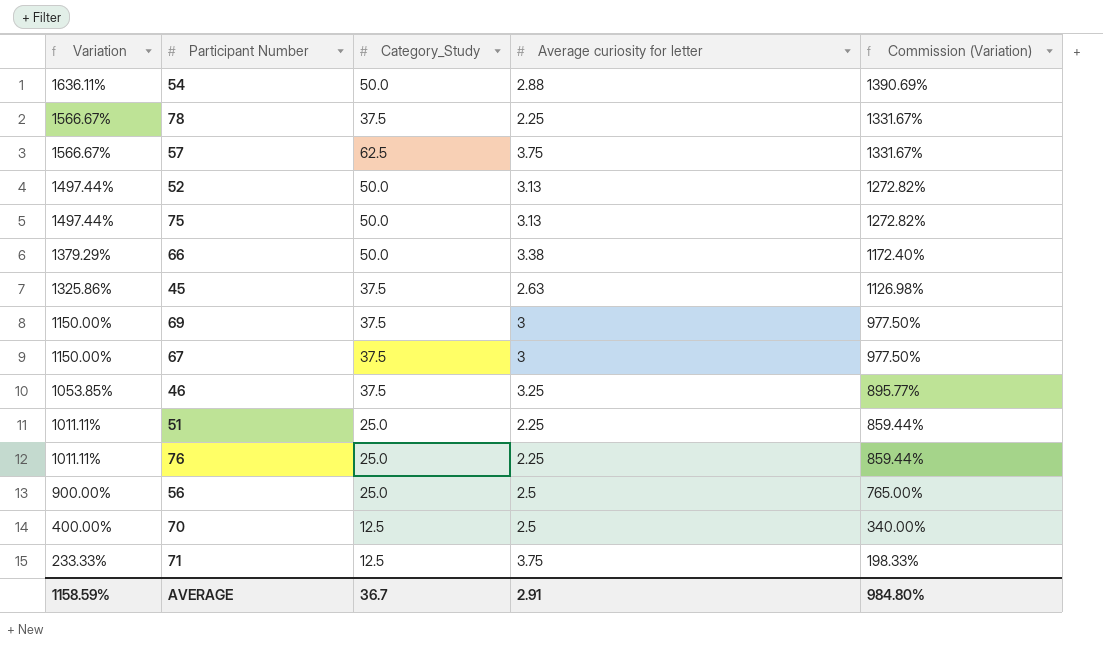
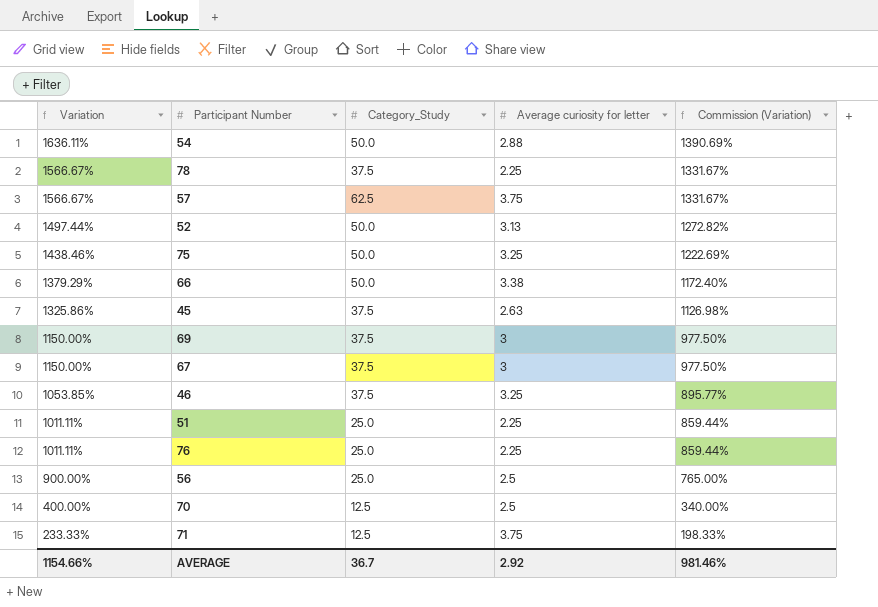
75 | Variation: 1497.44% -> 1438.46%
75 | Average curiosity for letter: 3.13 -> 3.25
75 | Commission (Variation): 1272.82% -> 1222.69%
AVERAGE | Variation: 1158.59% -> 1154.66%
AVERAGE | Average curiosity for letter: 2.91 -> 2.92
AVERAGE | Commission (Variation): 984.80% -> 981.46%

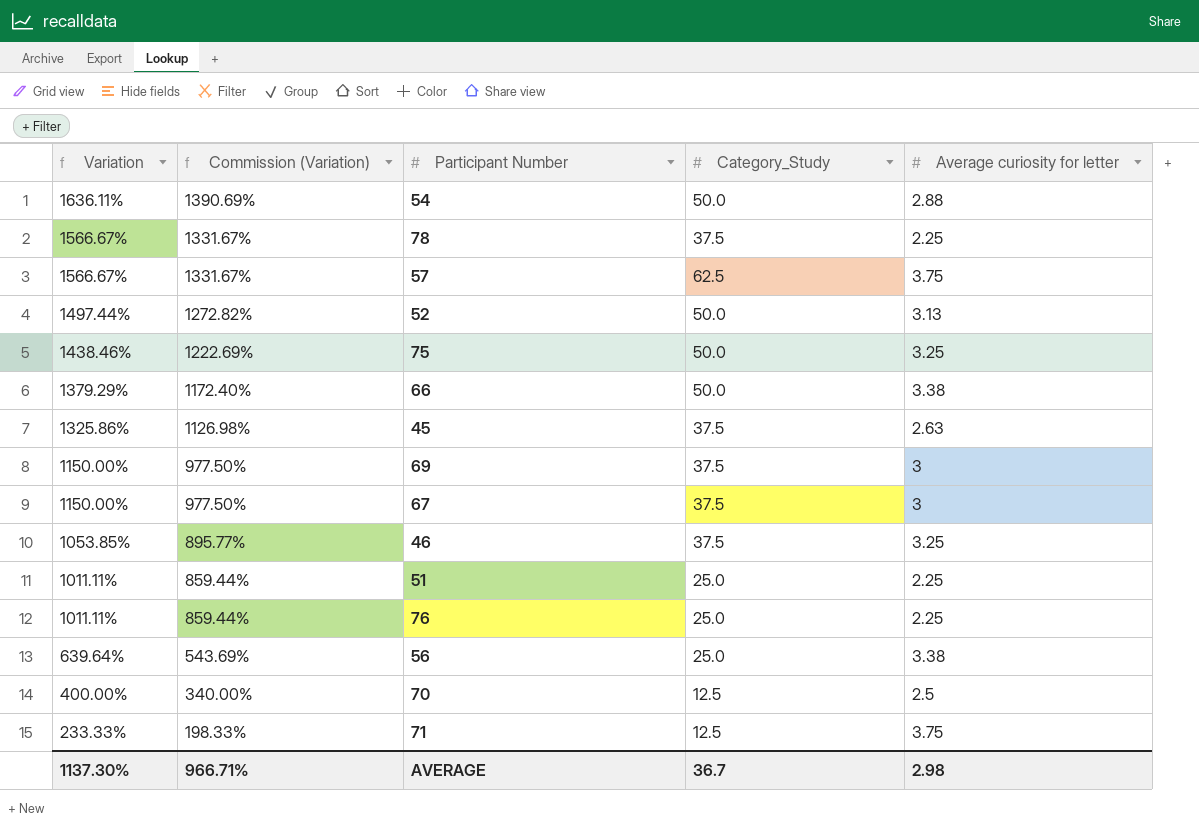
column Commission (Variation) | position: 5 -> 2
56 | Variation: 900.00% -> 639.64%
56 | Commission (Variation): 765.00% -> 543.69%
56 | Average curiosity for letter: 2.5 -> 3.38
AVERAGE | Variation: 1154.66% -> 1137.30%
AVERAGE | Commission (Variation): 981.46% -> 966.71%
AVERAGE | Average curiosity for letter: 2.92 -> 2.98

